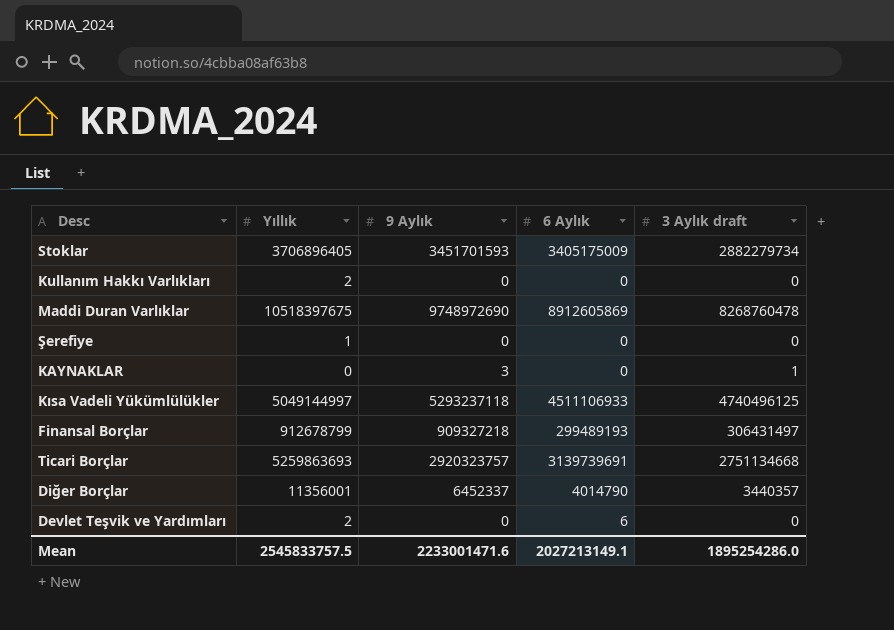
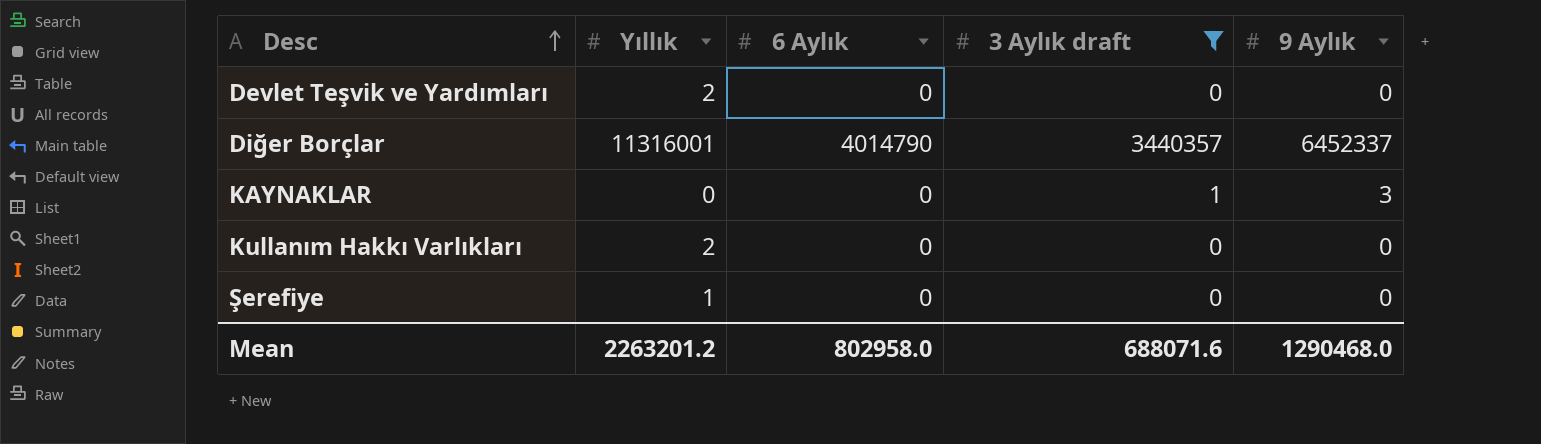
filter: none -> 3 Aylık draft <= 3440357
row order: none -> Desc ascending
column 9 Aylık | position: 3 -> 5
Devlet Teşvik ve Yardımları | 6 Aylık: 6 -> 0
Diğer Borçlar | Yıllık: 11356001 -> 11316001
Mean | Yıllık: 2545833757.5 -> 2263201.2
Mean | 6 Aylık: 2027213149.1 -> 802958.0
Mean | 3 Aylık draft: 1895254286.0 -> 688071.6
Mean | 9 Aylık: 2233001471.6 -> 1290468.0

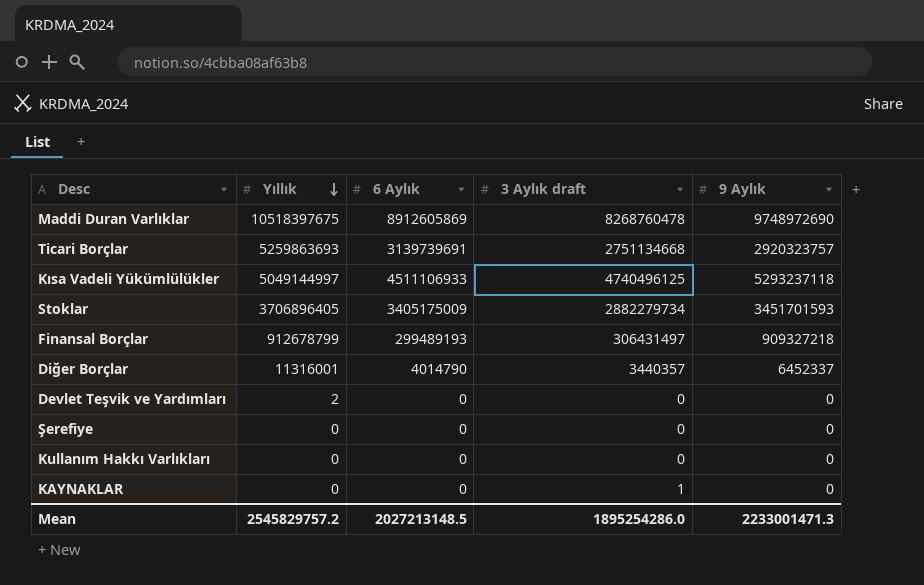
filter: 3 Aylık draft <= 3440357 -> none
row order: Desc ascending -> Yıllık descending
Şerefiye | Yıllık: 1 -> 0
Kullanım Hakkı Varlıkları | Yıllık: 2 -> 0
KAYNAKLAR | 9 Aylık: 3 -> 0
Mean | Yıllık: 2263201.2 -> 2545829757.2
Mean | 6 Aylık: 802958.0 -> 2027213148.5
Mean | 3 Aylık draft: 688071.6 -> 1895254286.0
Mean | 9 Aylık: 1290468.0 -> 2233001471.3

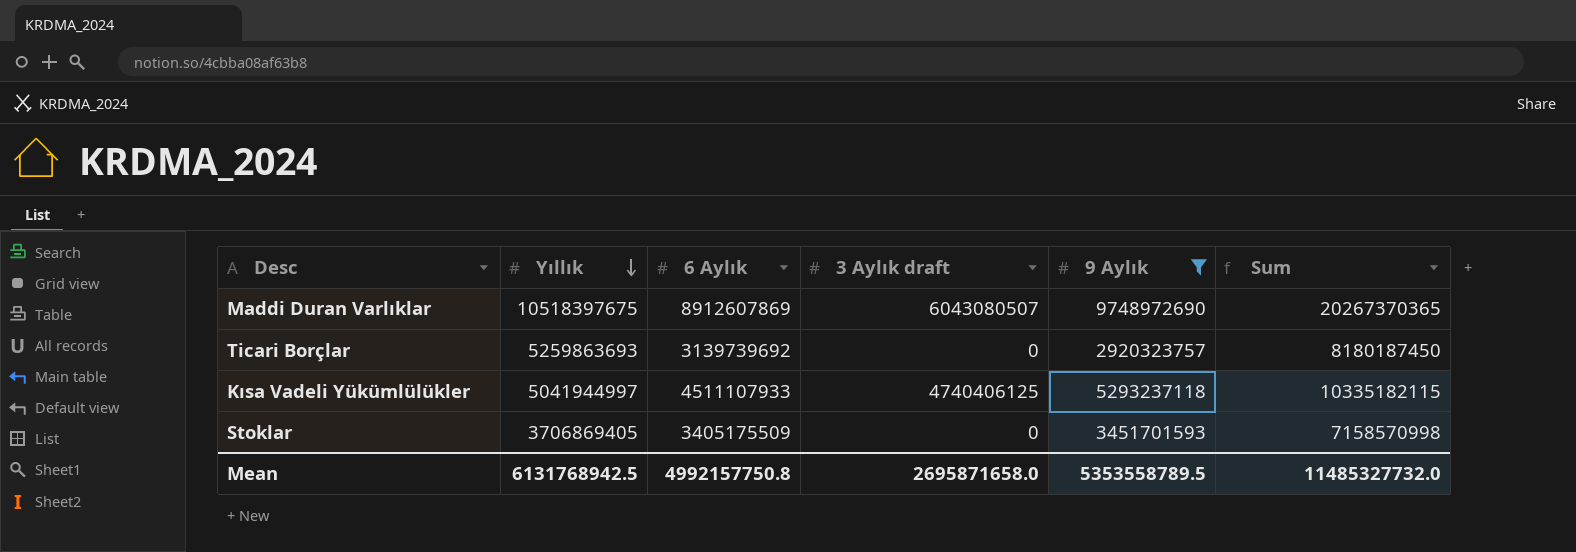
filter: none -> 9 Aylık >= 2920323757
column Sum | formula: none -> [Yıllık] + [9 Aylık]
Maddi Duran Varlıklar | 6 Aylık: 8912605869 -> 8912607869
Maddi Duran Varlıklar | 3 Aylık draft: 8268760478 -> 6043080507
Ticari Borçlar | 6 Aylık: 3139739691 -> 3139739692
Ticari Borçlar | 3 Aylık draft: 2751134668 -> 0
Kısa Vadeli Yükümlülükler | Yıllık: 5049144997 -> 5041944997
Kısa Vadeli Yükümlülükler | 6 Aylık: 4511106933 -> 4511107933
Kısa Vadeli Yükümlülükler | 3 Aylık draft: 4740496125 -> 4740406125
Stoklar | Yıllık: 3706896405 -> 3706869405
Stoklar | 6 Aylık: 3405175009 -> 3405175509
Stoklar | 3 Aylık draft: 2882279734 -> 0
Mean | Yıllık: 2545829757.2 -> 6131768942.5
Mean | 6 Aylık: 2027213148.5 -> 4992157750.8
Mean | 3 Aylık draft: 1895254286.0 -> 2695871658.0
Mean | 9 Aylık: 2233001471.3 -> 5353558789.5

